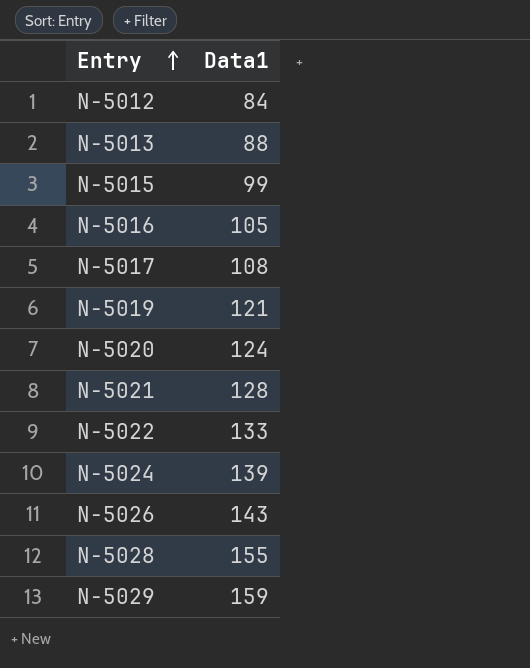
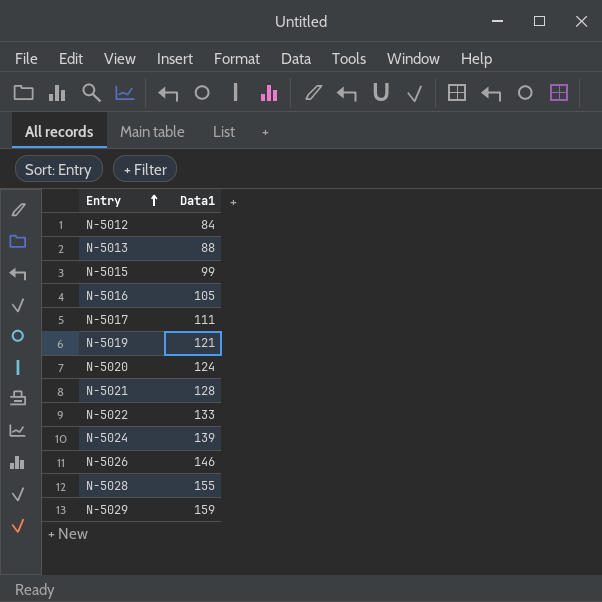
N-5017 | Data1: 108 -> 111
N-5026 | Data1: 143 -> 146

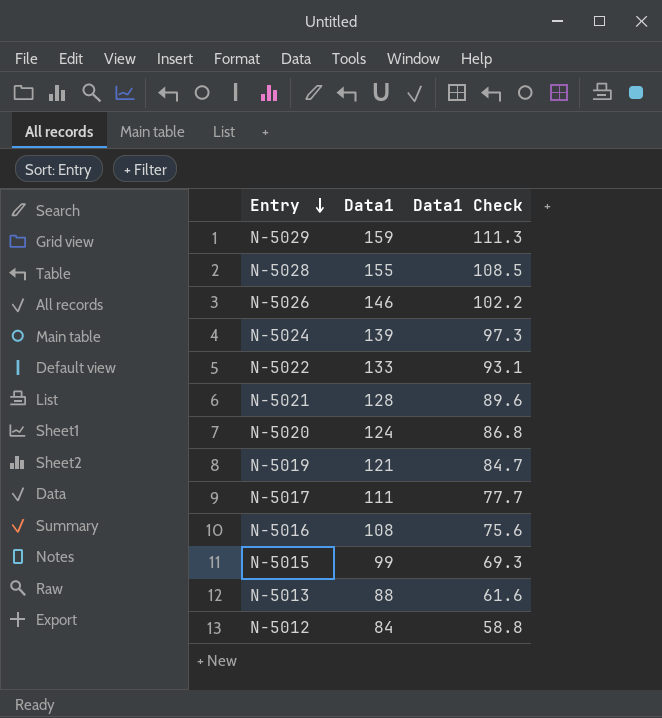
row order: Entry ascending -> Entry descending
column Data1 Check | formula: none -> [Data1] * 0.7
N-5016 | Data1: 105 -> 108

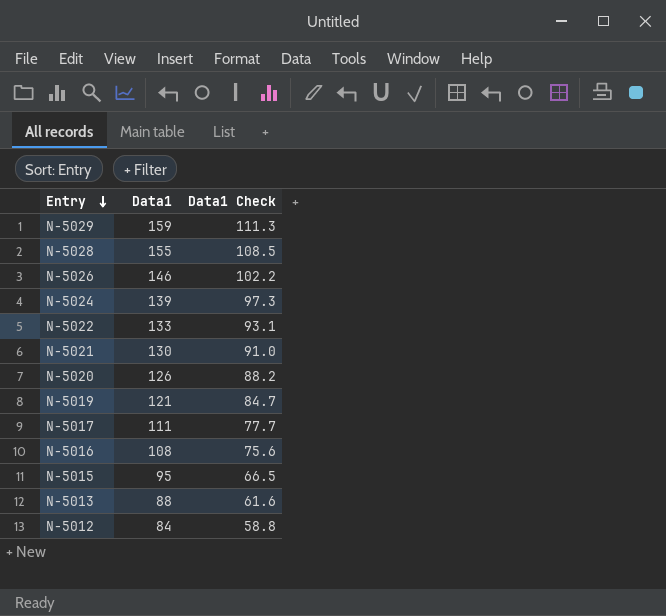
N-5021 | Data1: 128 -> 130
N-5021 | Data1 Check: 89.6 -> 91.0
N-5020 | Data1: 124 -> 126
N-5020 | Data1 Check: 86.8 -> 88.2
N-5015 | Data1: 99 -> 95
N-5015 | Data1 Check: 69.3 -> 66.5

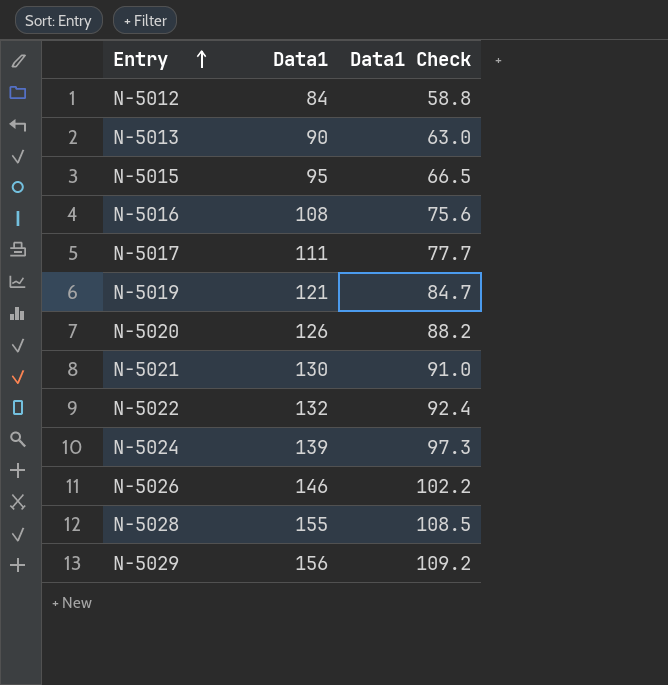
row order: Entry descending -> Entry ascending
N-5013 | Data1: 88 -> 90
N-5013 | Data1 Check: 61.6 -> 63.0
N-5022 | Data1: 133 -> 132
N-5022 | Data1 Check: 93.1 -> 92.4
N-5029 | Data1: 159 -> 156
N-5029 | Data1 Check: 111.3 -> 109.2

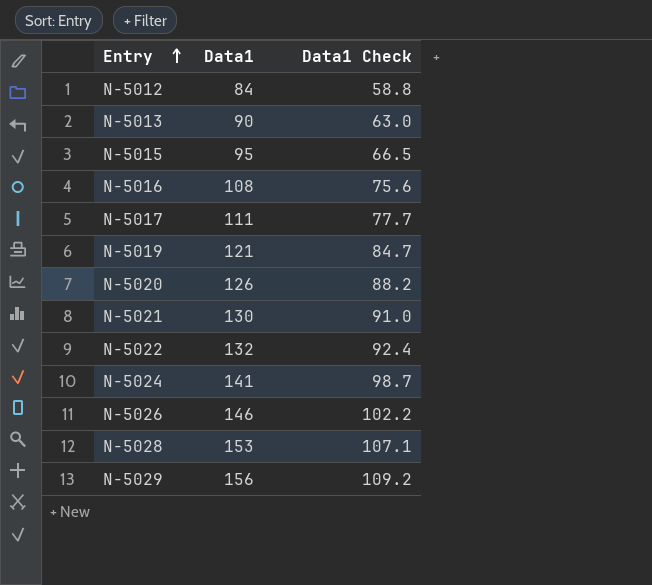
N-5024 | Data1: 139 -> 141
N-5024 | Data1 Check: 97.3 -> 98.7
N-5028 | Data1: 155 -> 153
N-5028 | Data1 Check: 108.5 -> 107.1

